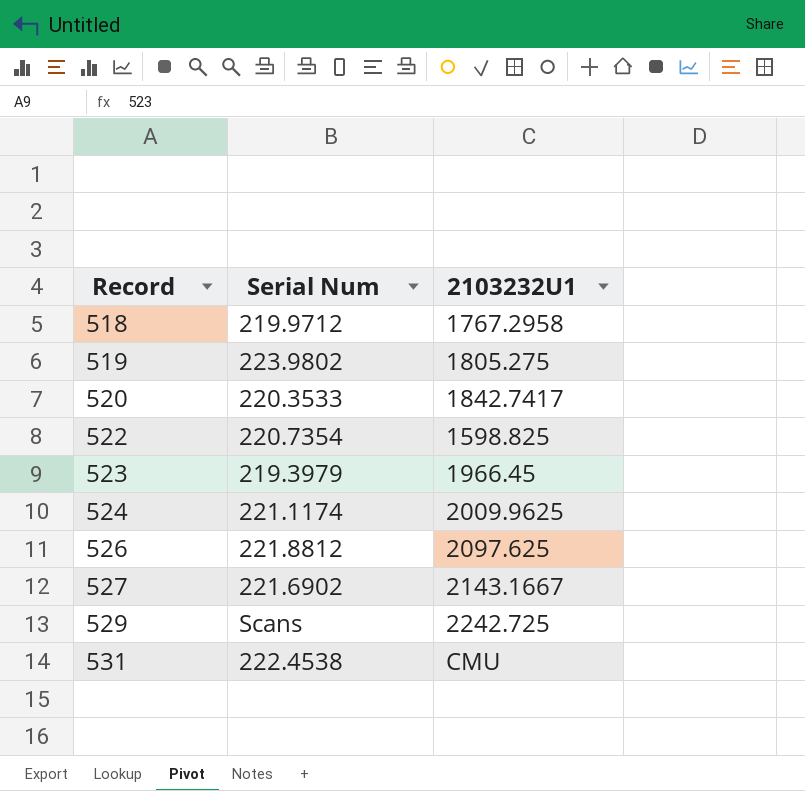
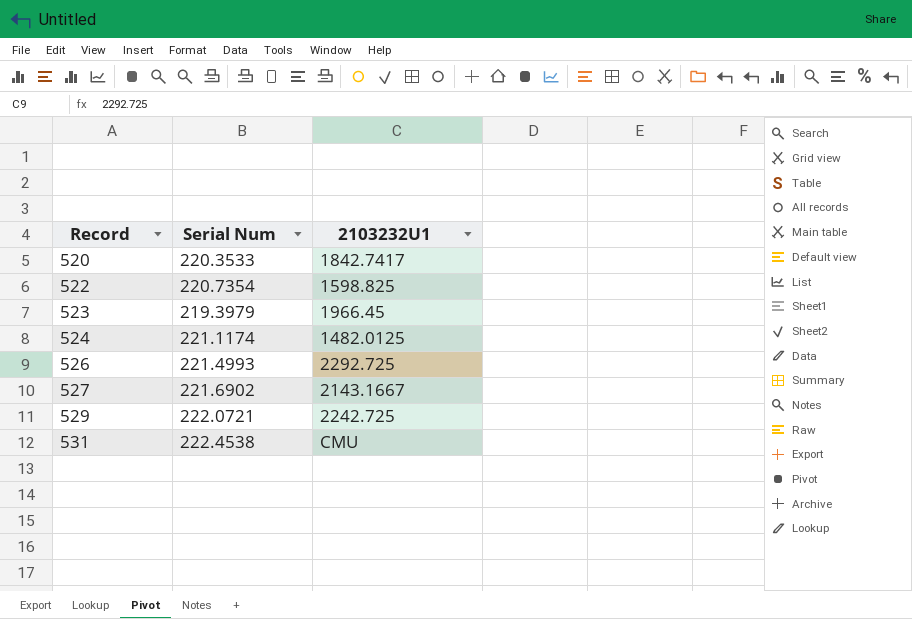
row 518: 219.9712 | 1767.2958 -> none
row 519: 223.9802 | 1805.275 -> none
524 | 2103232U1: 2009.9625 -> 1482.0125
526 | Serial Num: 221.8812 -> 221.4993
526 | 2103232U1: 2097.625 -> 2292.725
529 | Serial Num: Scans -> 222.0721

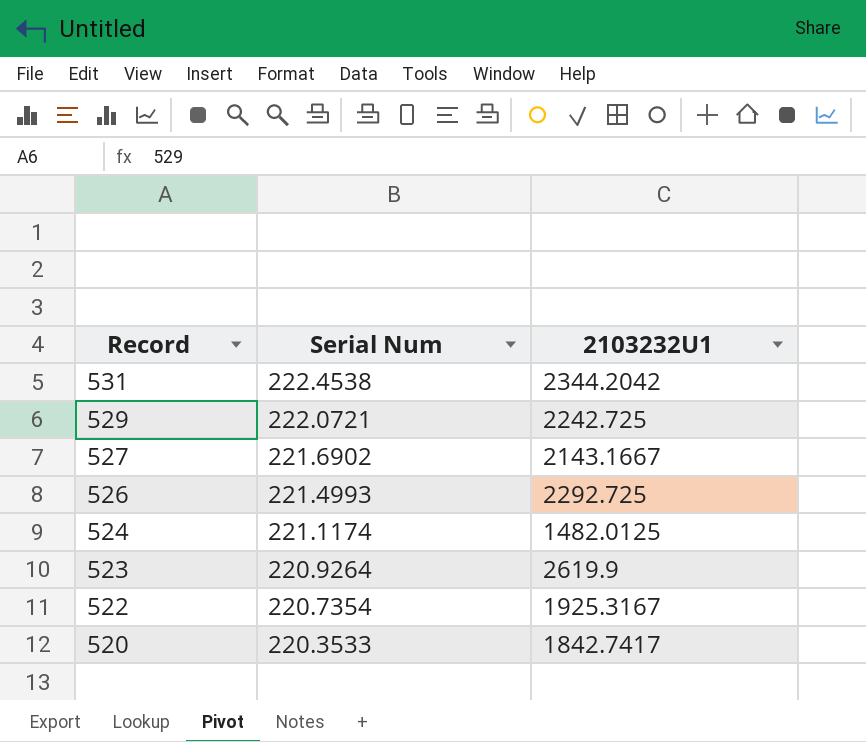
row order: Record ascending -> Record descending
531 | 2103232U1: CMU -> 2344.2042
523 | Serial Num: 219.3979 -> 220.9264
523 | 2103232U1: 1966.45 -> 2619.9
522 | 2103232U1: 1598.825 -> 1925.3167

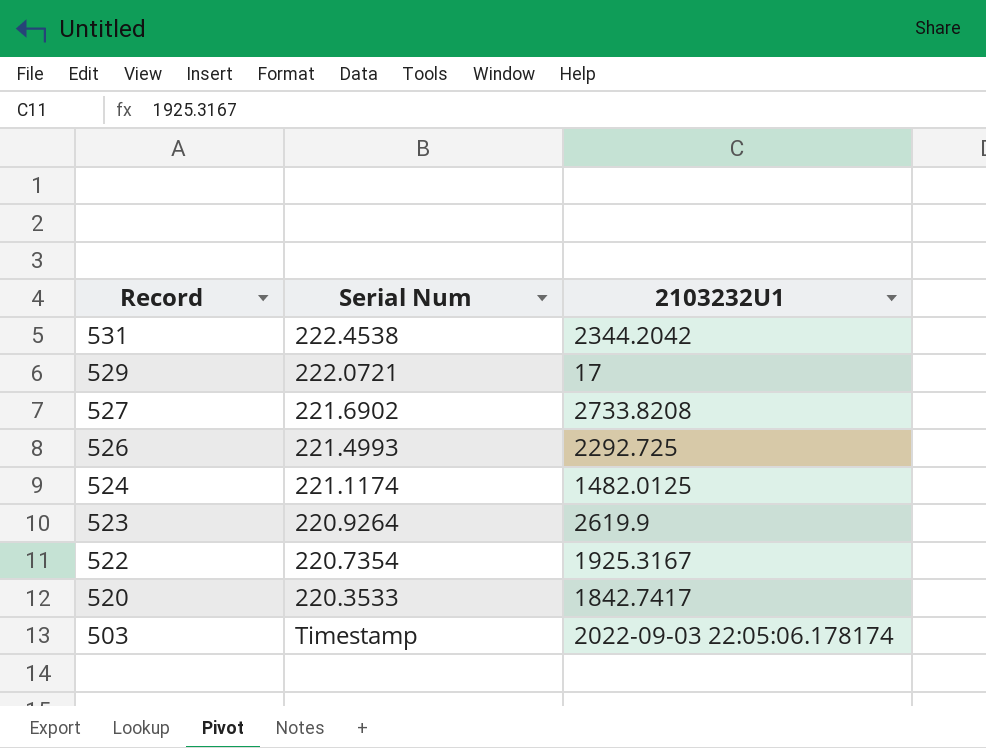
529 | 2103232U1: 2242.725 -> 17
527 | 2103232U1: 2143.1667 -> 2733.8208
row 503: none -> Timestamp | 2022-09-03 22:05:06.178174

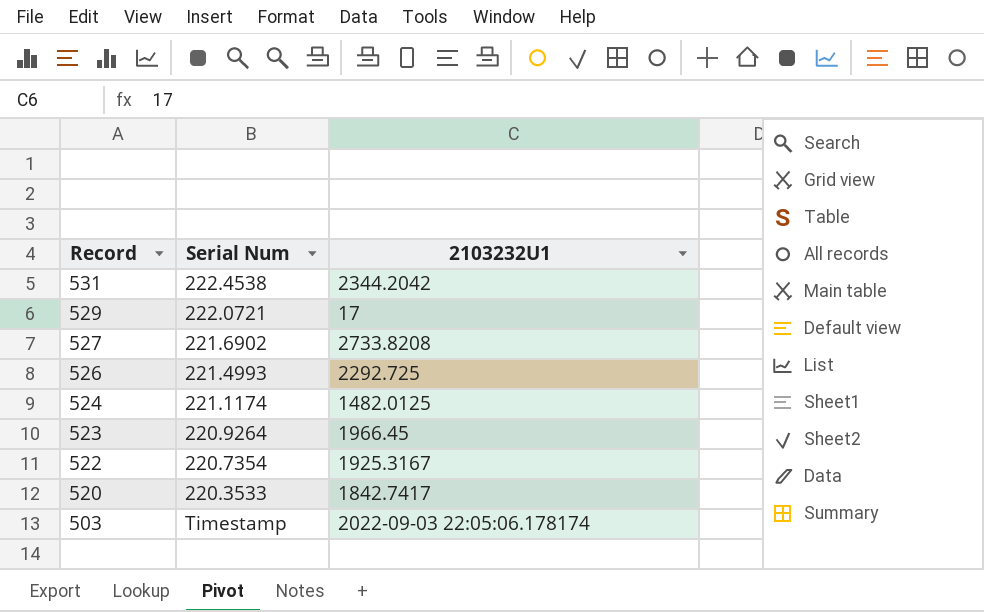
523 | 2103232U1: 2619.9 -> 1966.45

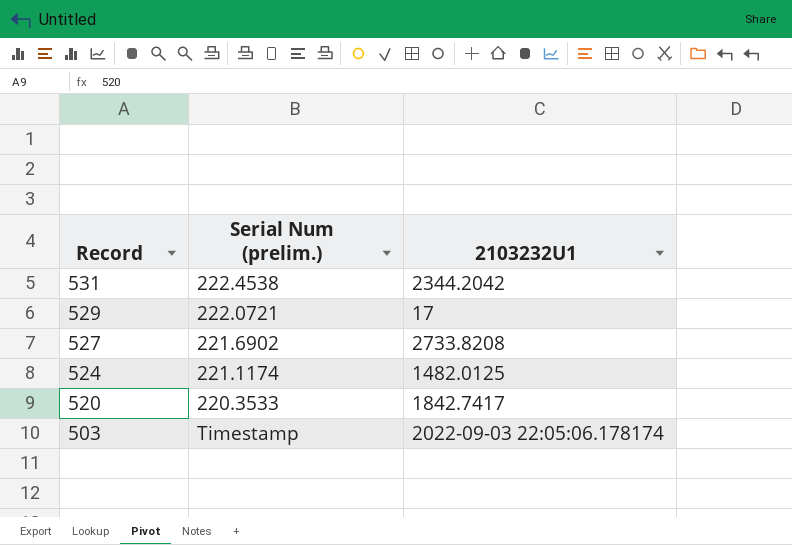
column name: Serial Num -> Serial Num (prelim.)
row 526: 221.4993 | 2292.725 -> none
row 523: 220.9264 | 1966.45 -> none
row 522: 220.7354 | 1925.3167 -> none

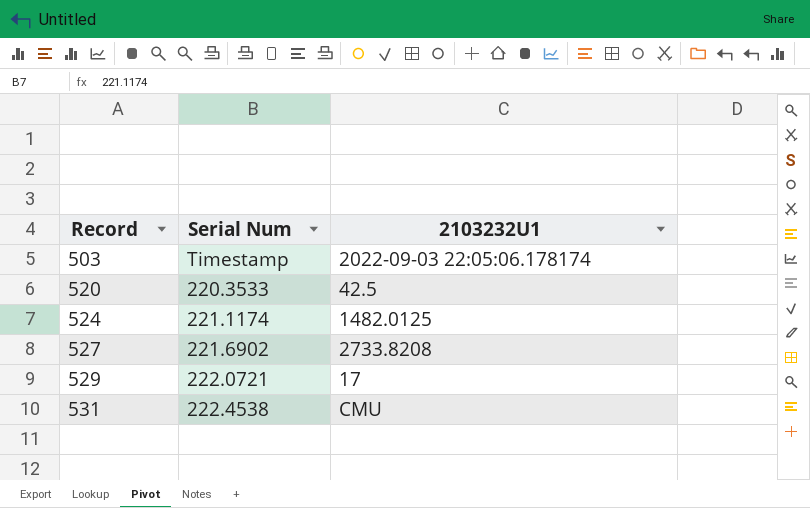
row order: Record descending -> Record ascending
column name: Serial Num (prelim.) -> Serial Num
520 | 2103232U1: 1842.7417 -> 42.5
531 | 2103232U1: 2344.2042 -> CMU

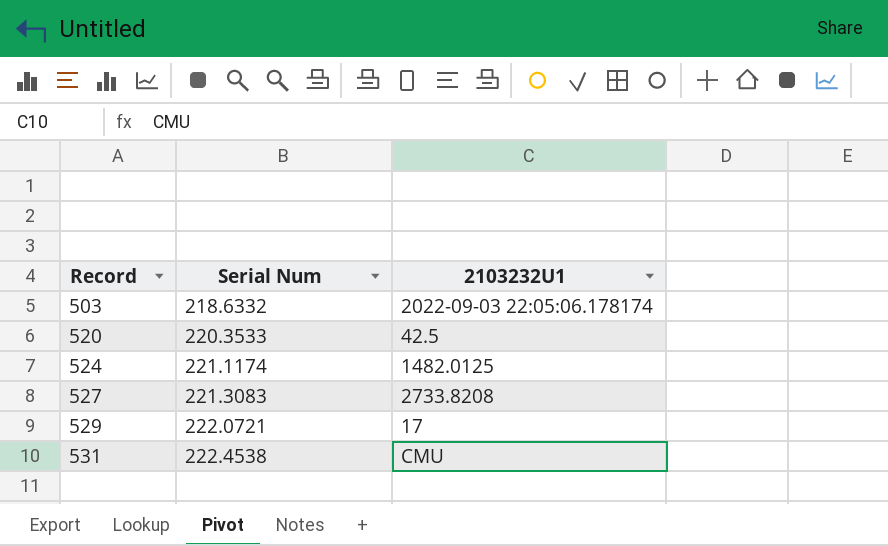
503 | Serial Num: Timestamp -> 218.6332
527 | Serial Num: 221.6902 -> 221.3083

